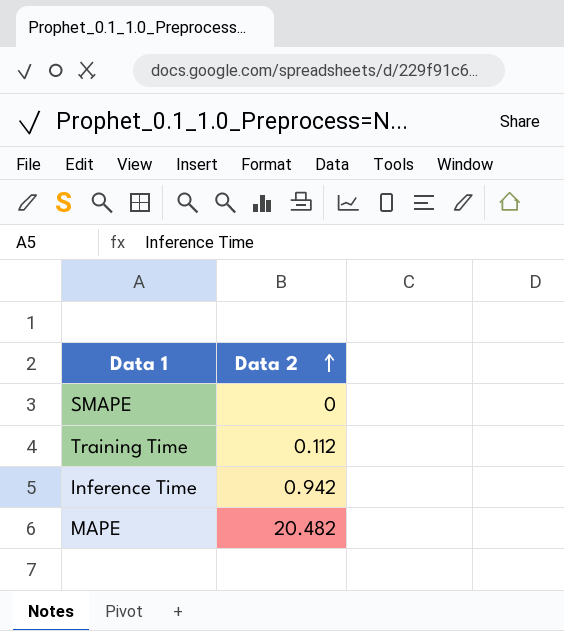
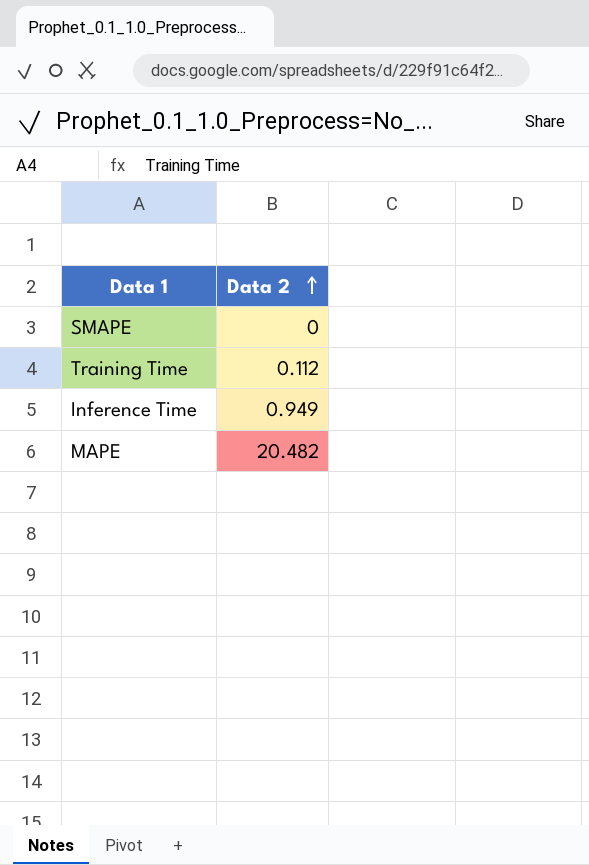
Inference Time | Data 2: 0.942 -> 0.949

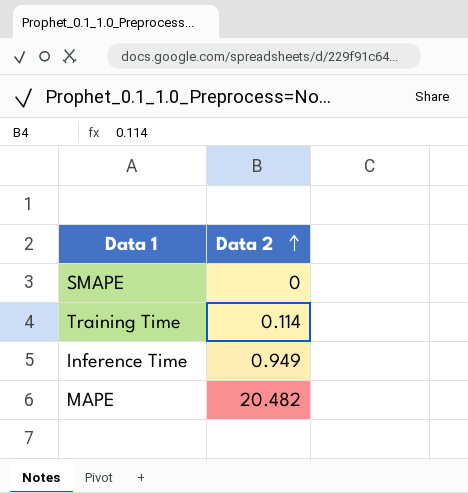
Training Time | Data 2: 0.112 -> 0.114

